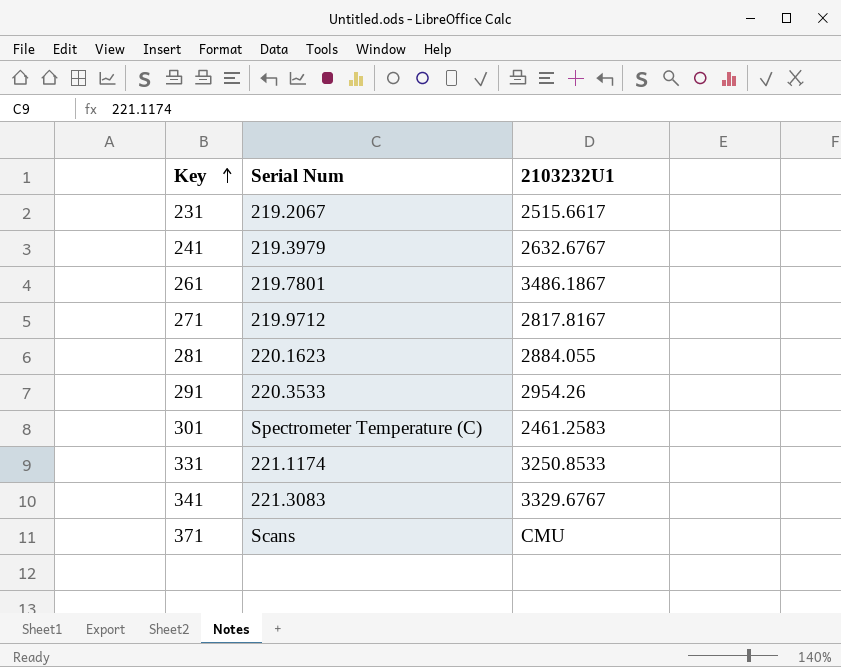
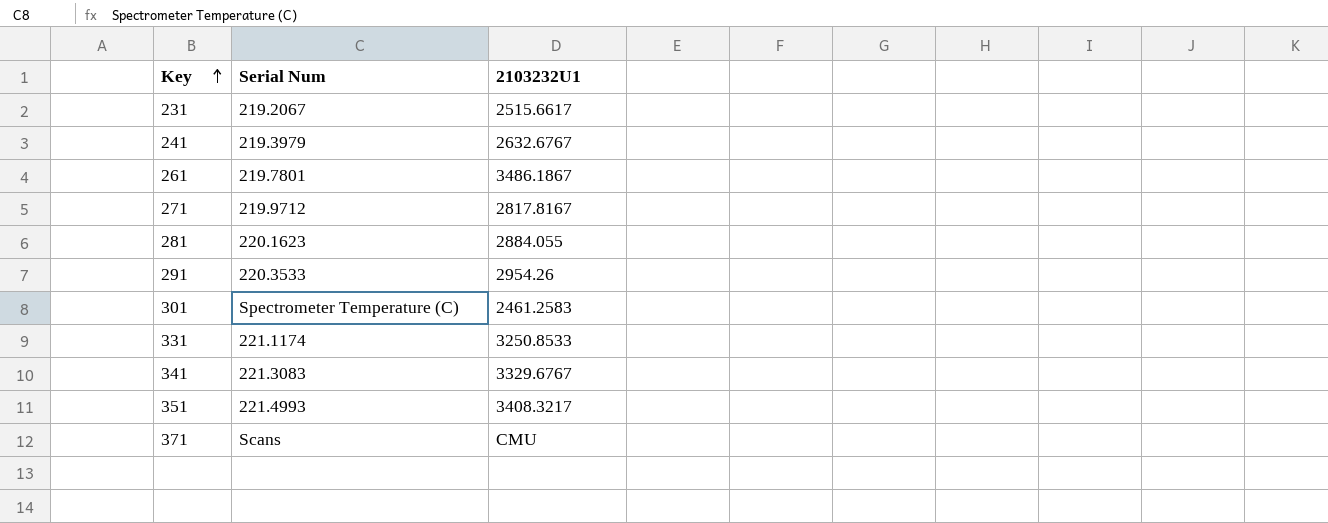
row 351: none -> 221.4993 | 3408.3217

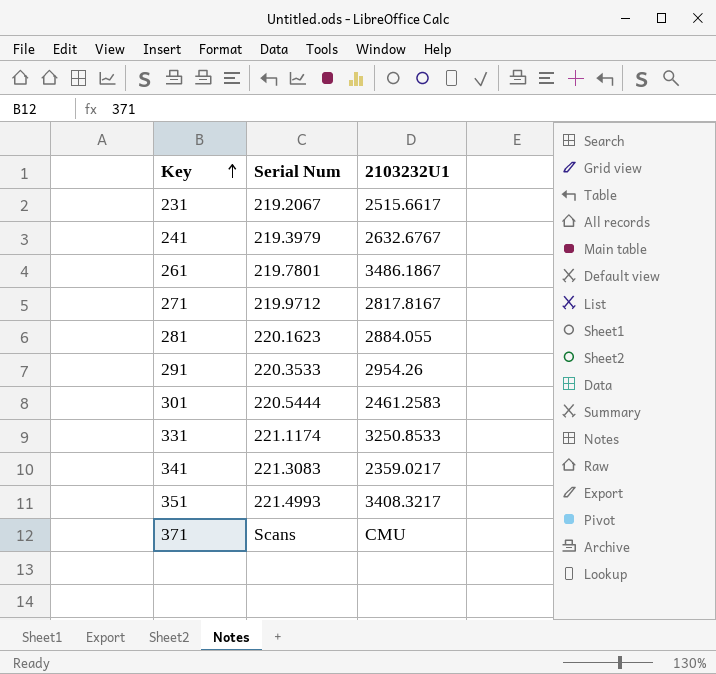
301 | Serial Num: Spectrometer Temperature (C) -> 220.5444
341 | 2103232U1: 3329.6767 -> 2359.0217

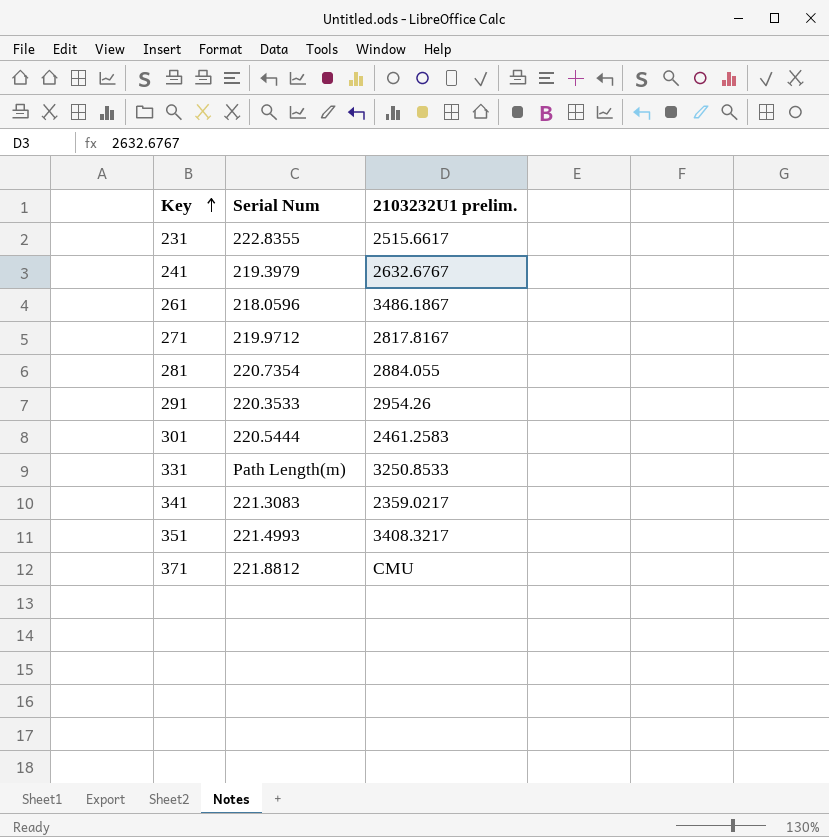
column name: 2103232U1 -> 2103232U1 prelim.
231 | Serial Num: 219.2067 -> 222.8355
261 | Serial Num: 219.7801 -> 218.0596
281 | Serial Num: 220.1623 -> 220.7354
331 | Serial Num: 221.1174 -> Path Length(m)
371 | Serial Num: Scans -> 221.8812

